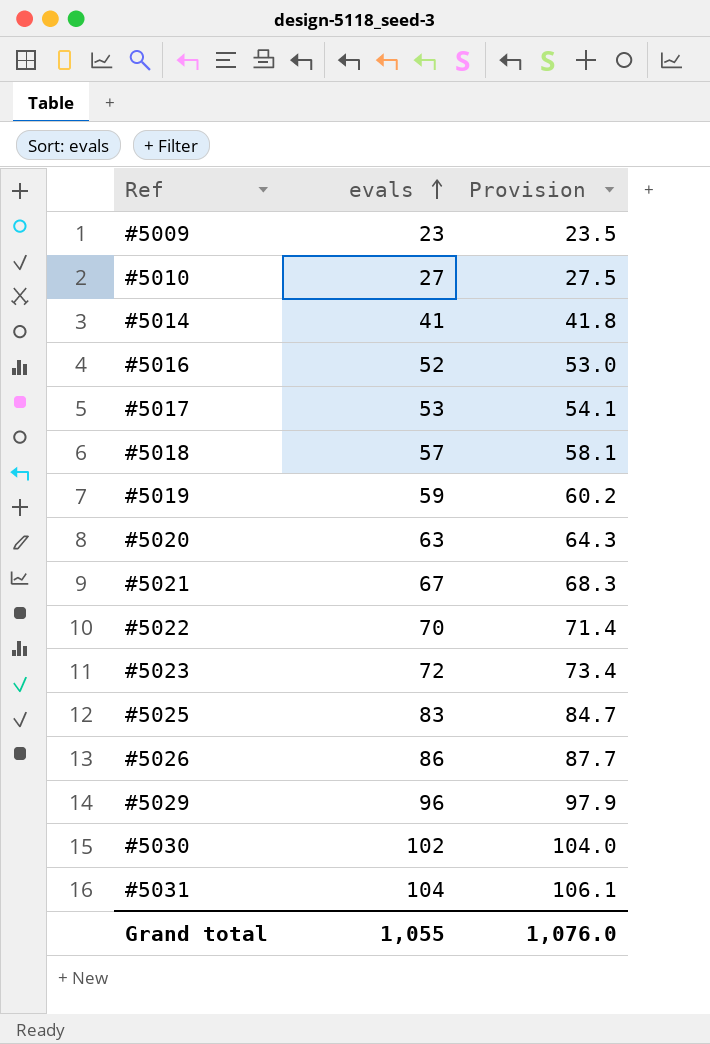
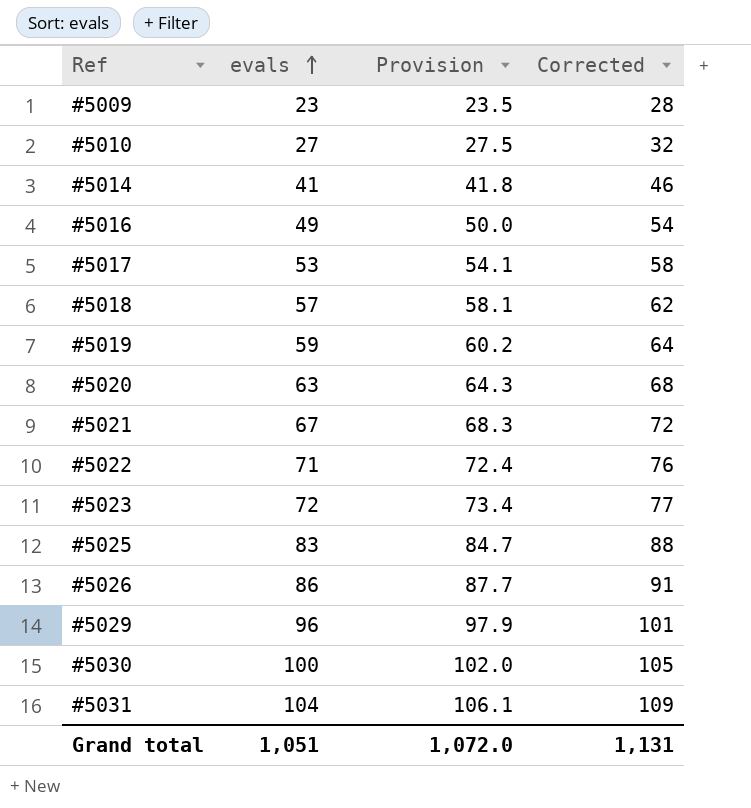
column Corrected | formula: none -> [evals] + 5
#5016 | evals: 52 -> 49
#5016 | Provision: 53.0 -> 50.0
#5022 | evals: 70 -> 71
#5022 | Provision: 71.4 -> 72.4
#5030 | evals: 102 -> 100
#5030 | Provision: 104.0 -> 102.0
Grand total | evals: 1,055 -> 1,051
Grand total | Provision: 1,076.0 -> 1,072.0

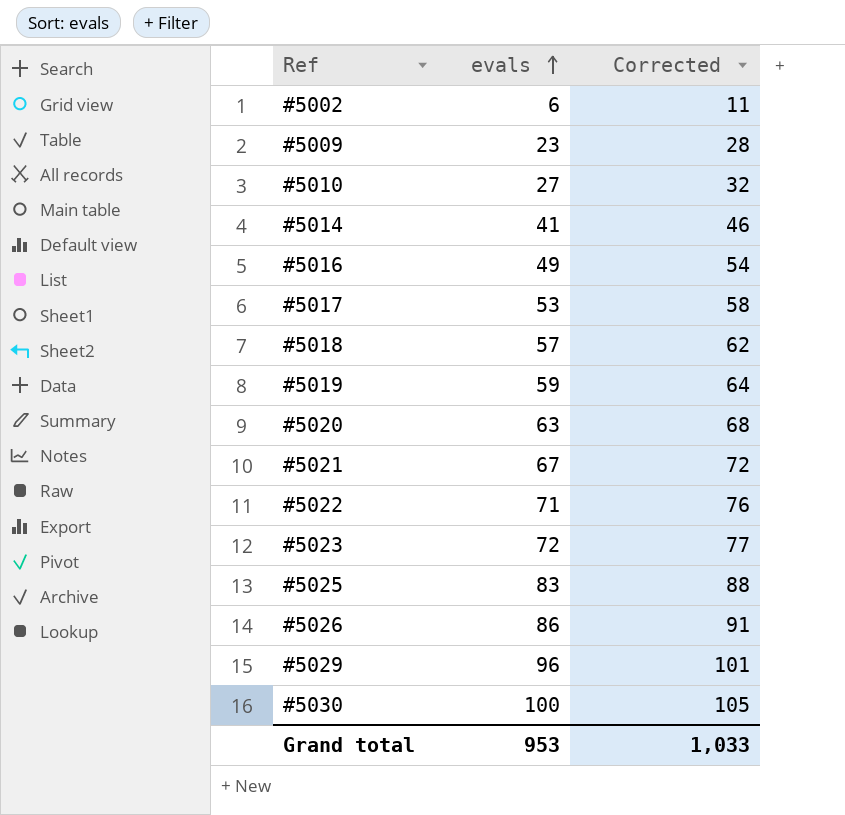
column Provision | formula: [evals] * 1.02 -> none
row #5031: 104 | 106.1 | 109 -> none
row #5002: none -> 6 | 11
Grand total | evals: 1,051 -> 953
Grand total | Corrected: 1,131 -> 1,033

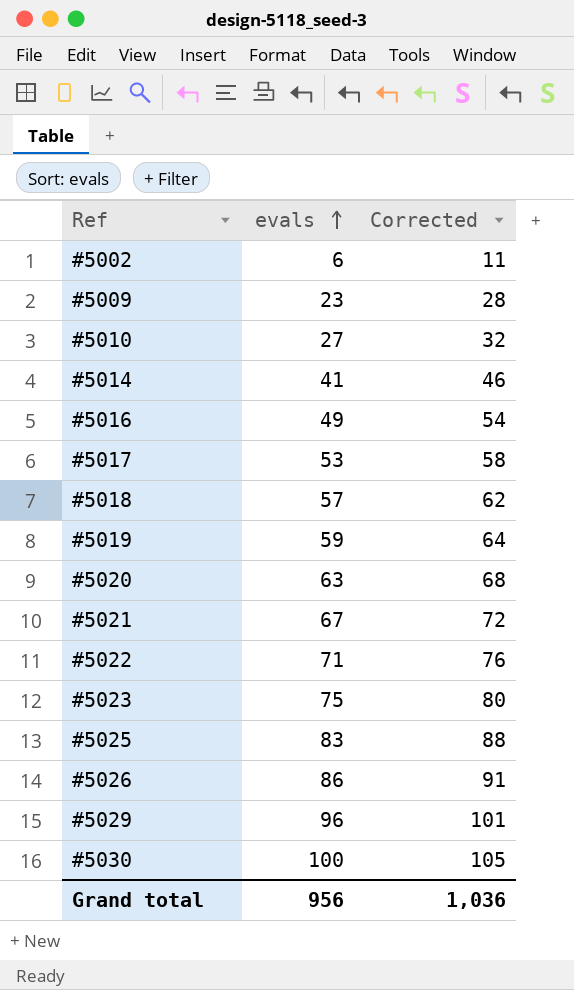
#5023 | evals: 72 -> 75
#5023 | Corrected: 77 -> 80
Grand total | evals: 953 -> 956
Grand total | Corrected: 1,033 -> 1,036

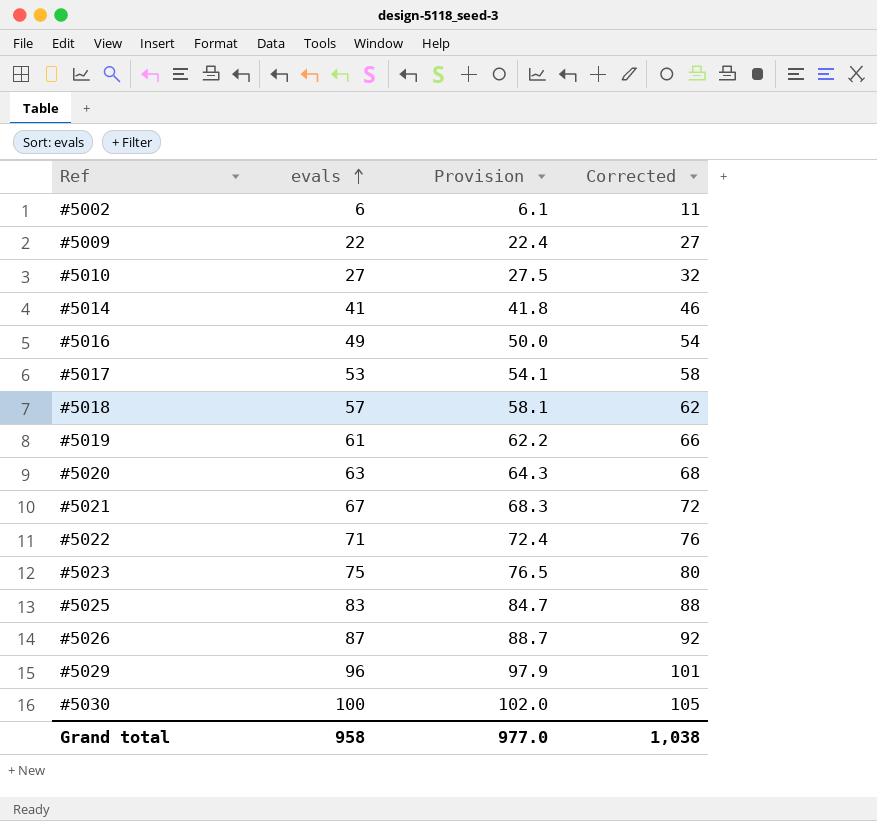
column Provision | formula: none -> [evals] * 1.02
#5009 | evals: 23 -> 22
#5009 | Corrected: 28 -> 27
#5019 | evals: 59 -> 61
#5019 | Corrected: 64 -> 66
#5026 | evals: 86 -> 87
#5026 | Corrected: 91 -> 92
Grand total | evals: 956 -> 958
Grand total | Corrected: 1,036 -> 1,038

